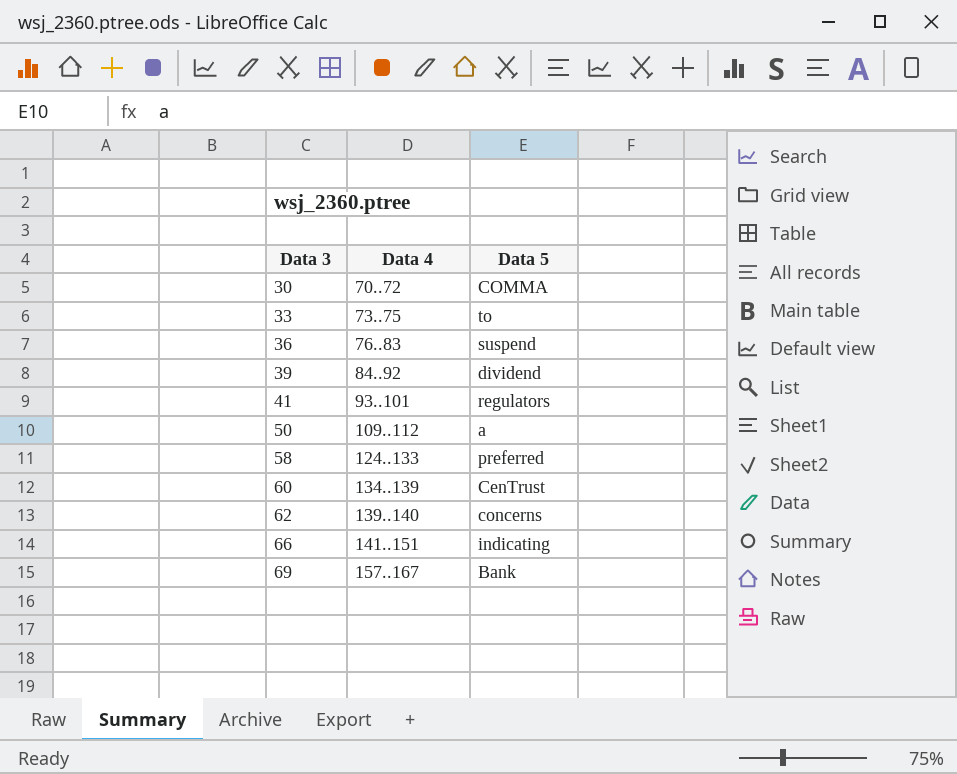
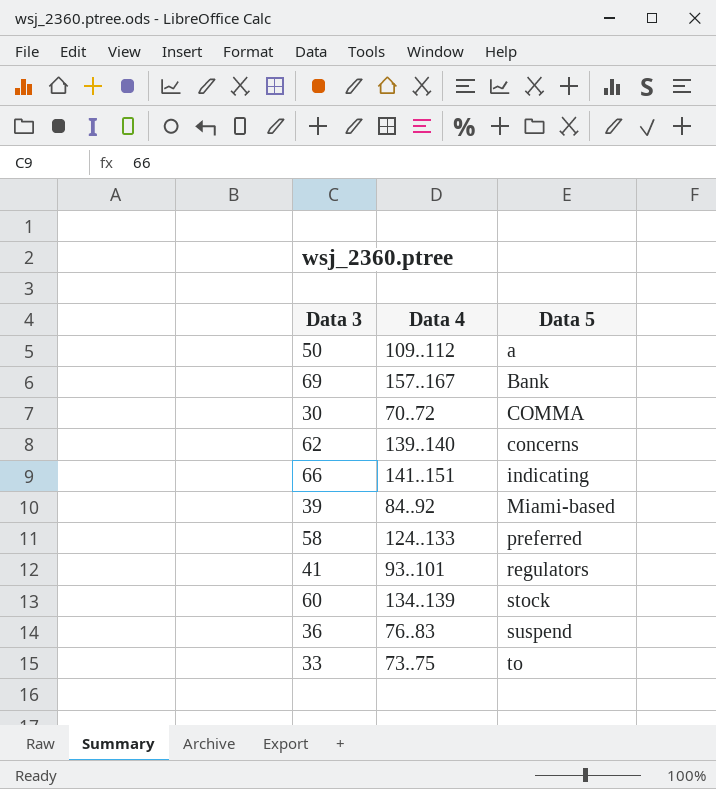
row order: Data 3 ascending -> Data 5 ascending
39 | Data 5: dividend -> Miami-based
60 | Data 5: CenTrust -> stock

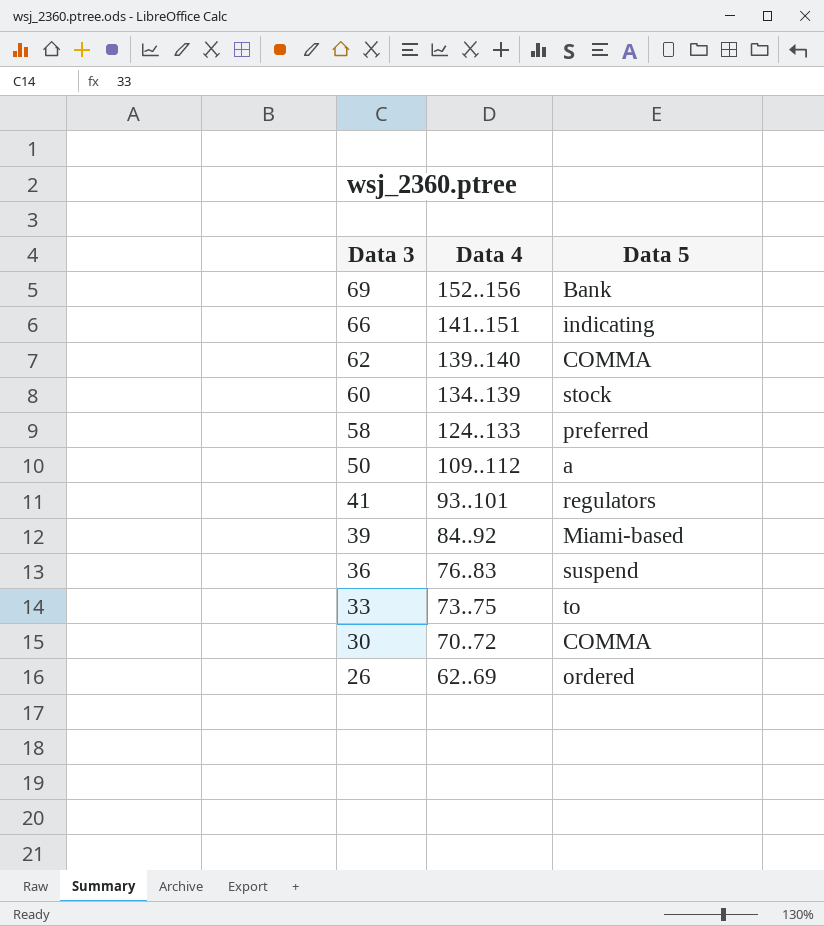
row order: Data 5 ascending -> Data 3 descending
69 | Data 4: 157..167 -> 152..156
62 | Data 5: concerns -> COMMA
row 26: none -> 62..69 | ordered

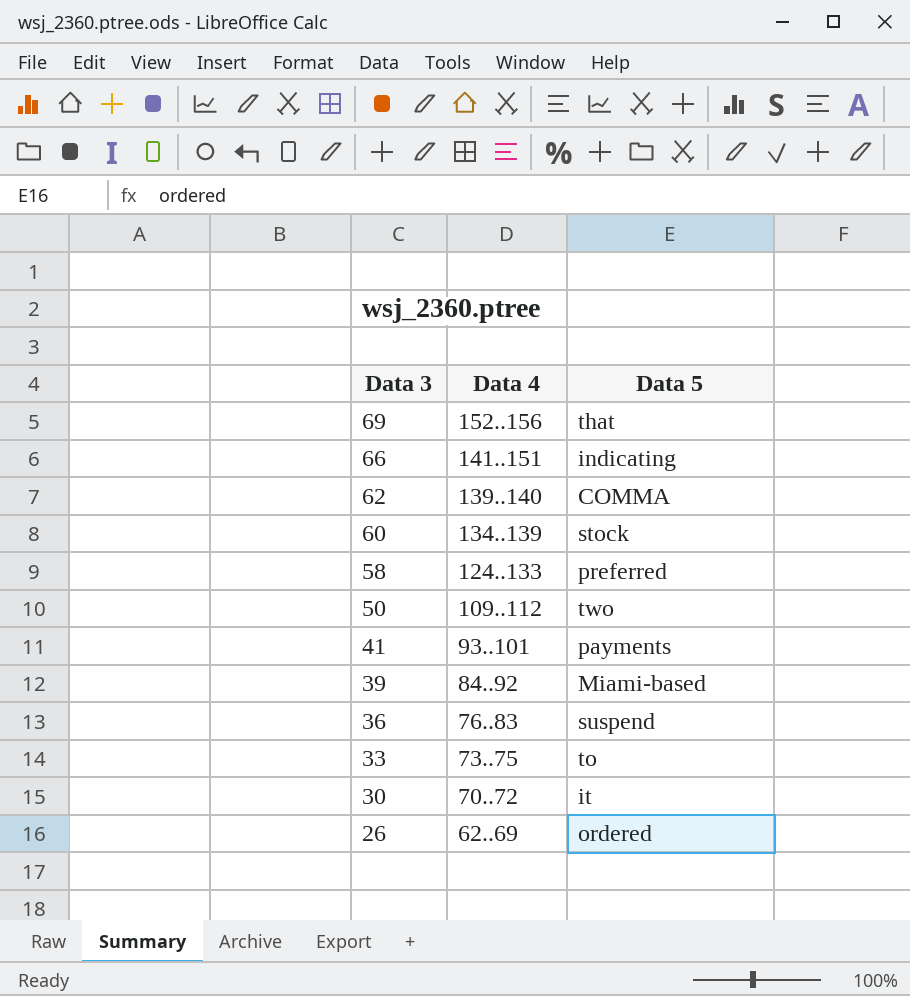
69 | Data 5: Bank -> that
50 | Data 5: a -> two
41 | Data 5: regulators -> payments
30 | Data 5: COMMA -> it

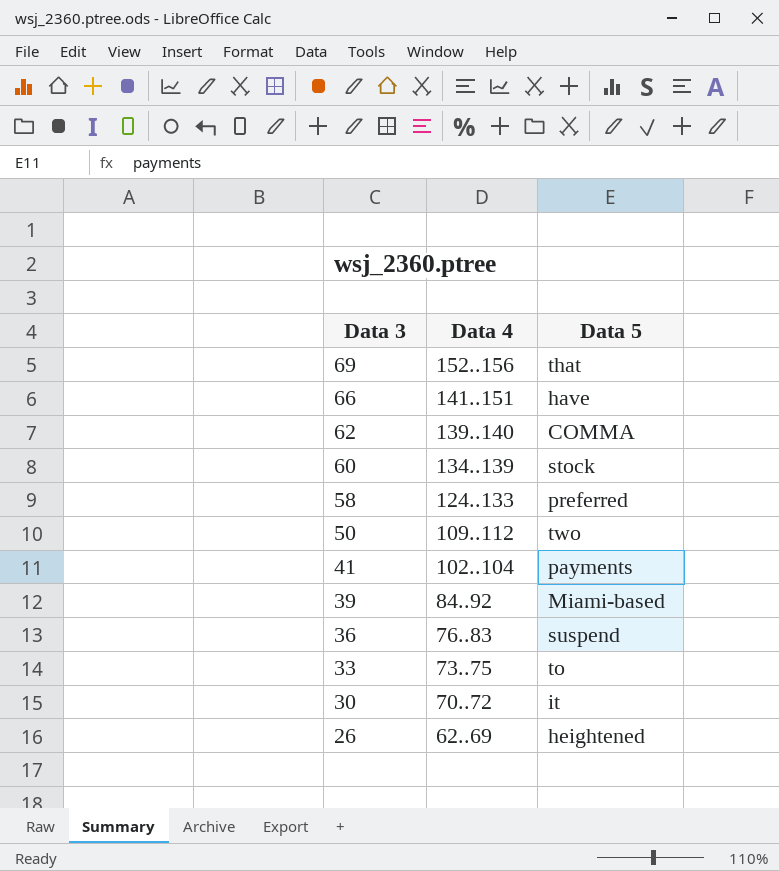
66 | Data 5: indicating -> have
41 | Data 4: 93..101 -> 102..104
26 | Data 5: ordered -> heightened

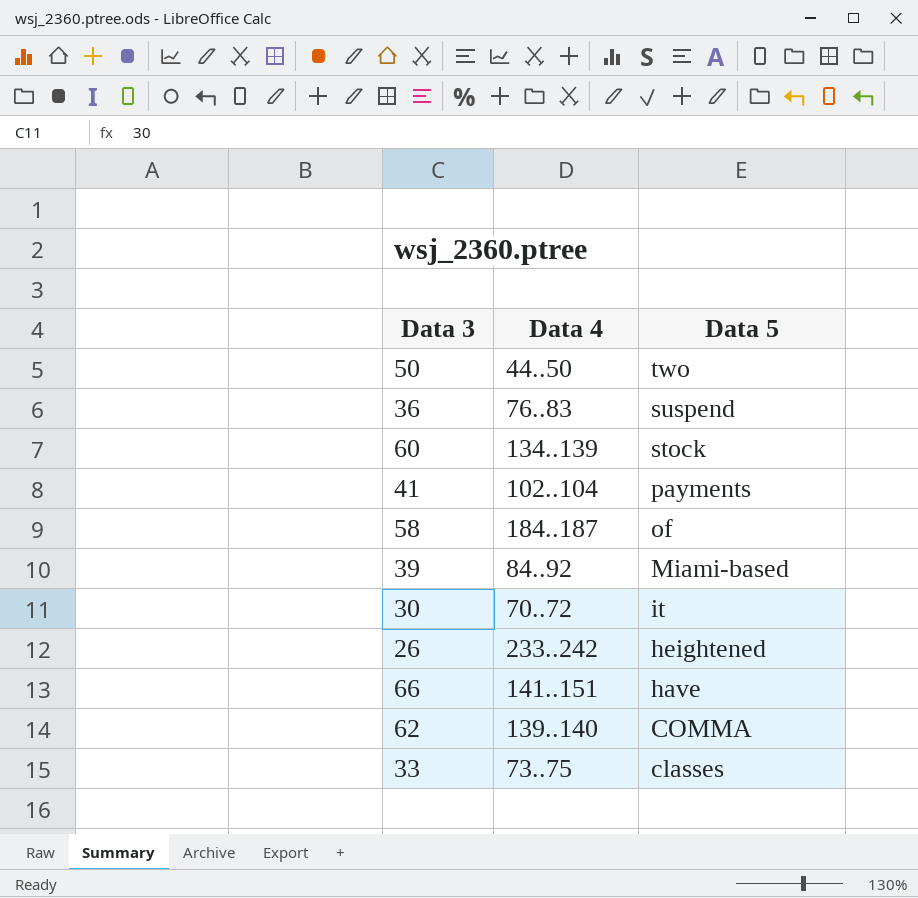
row order: Data 3 descending -> Data 5 descending
row 69: 152..156 | that -> none
50 | Data 4: 109..112 -> 44..50
58 | Data 4: 124..133 -> 184..187
58 | Data 5: preferred -> of
26 | Data 4: 62..69 -> 233..242
33 | Data 5: to -> classes

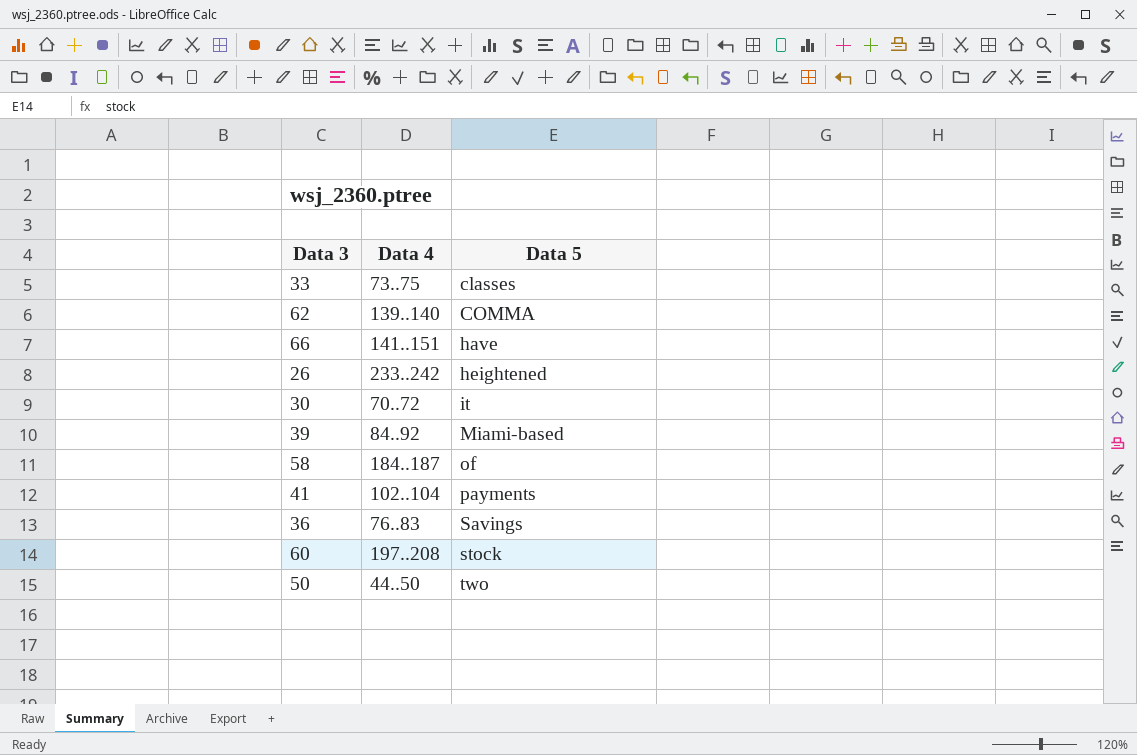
row order: Data 5 descending -> Data 5 ascending
36 | Data 5: suspend -> Savings
60 | Data 4: 134..139 -> 197..208

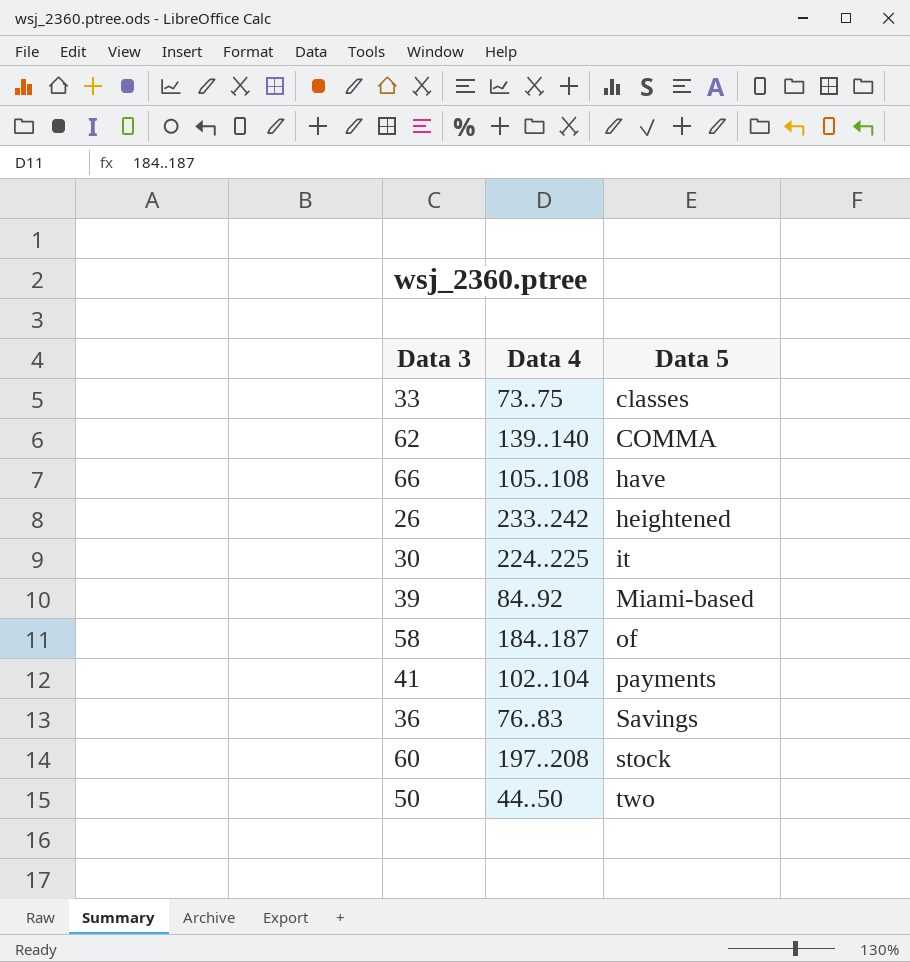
66 | Data 4: 141..151 -> 105..108
30 | Data 4: 70..72 -> 224..225

